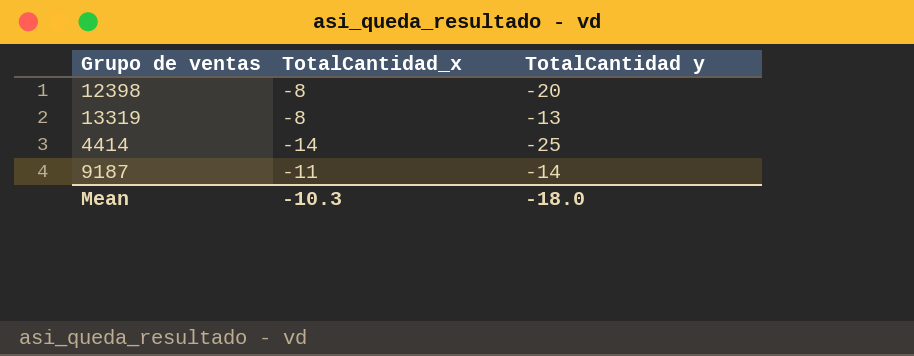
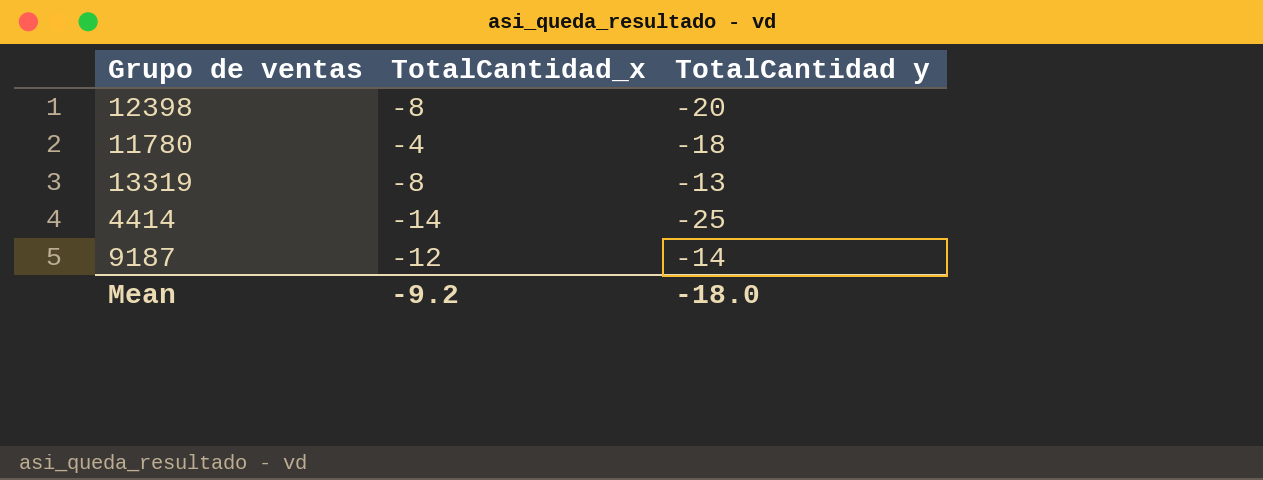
row 11780: none -> -4 | -18
9187 | TotalCantidad_x: -11 -> -12
Mean | TotalCantidad_x: -10.3 -> -9.2

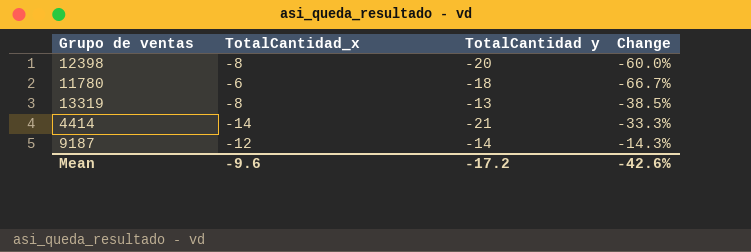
column Change | formula: none -> ([TotalCantidad_x] - [TotalCantidad y]) / [TotalCantidad y]
11780 | TotalCantidad_x: -4 -> -6
4414 | TotalCantidad y: -25 -> -21
Mean | TotalCantidad_x: -9.2 -> -9.6
Mean | TotalCantidad y: -18.0 -> -17.2

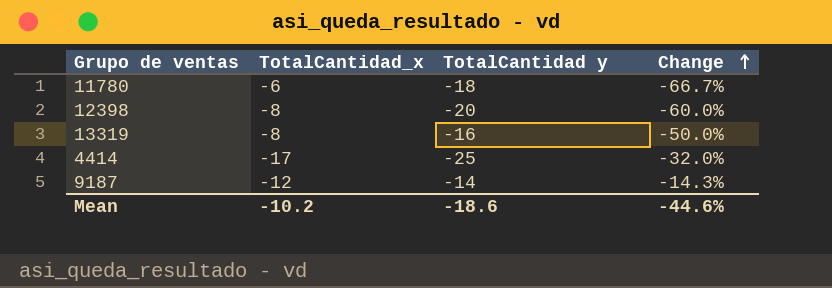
row order: none -> Change ascending
13319 | TotalCantidad y: -13 -> -16
13319 | Change: -38.5% -> -50.0%
4414 | TotalCantidad_x: -14 -> -17
4414 | TotalCantidad y: -21 -> -25
4414 | Change: -33.3% -> -32.0%
Mean | TotalCantidad_x: -9.6 -> -10.2
Mean | TotalCantidad y: -17.2 -> -18.6
Mean | Change: -42.6% -> -44.6%

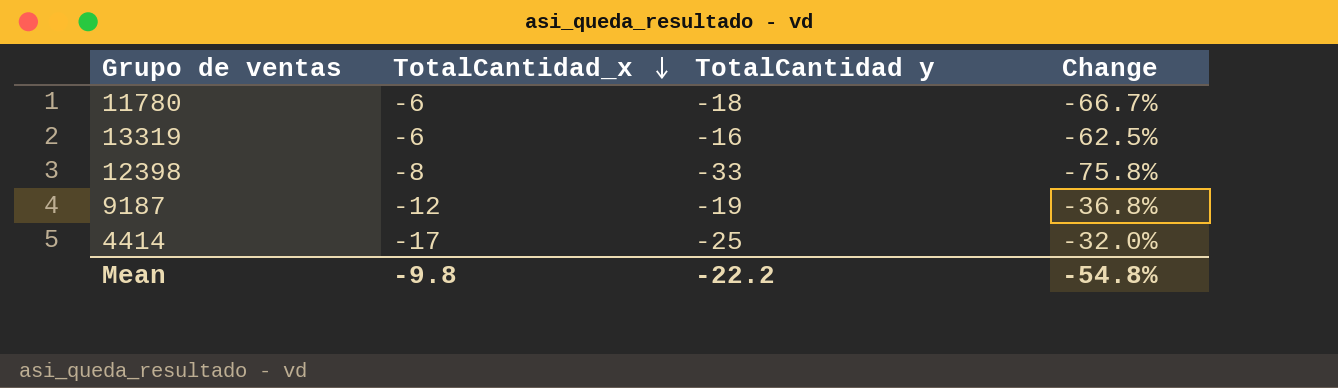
row order: Change ascending -> TotalCantidad_x descending
13319 | TotalCantidad_x: -8 -> -6
13319 | Change: -50.0% -> -62.5%
12398 | TotalCantidad y: -20 -> -33
12398 | Change: -60.0% -> -75.8%
9187 | TotalCantidad y: -14 -> -19
9187 | Change: -14.3% -> -36.8%
Mean | TotalCantidad_x: -10.2 -> -9.8
Mean | TotalCantidad y: -18.6 -> -22.2
Mean | Change: -44.6% -> -54.8%

